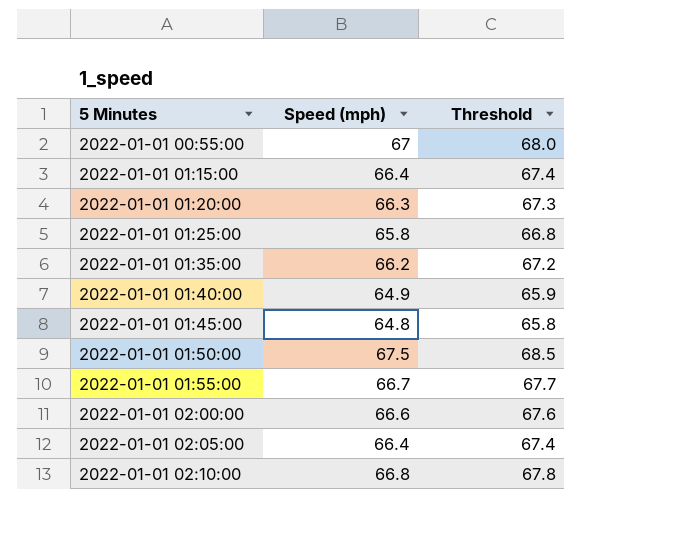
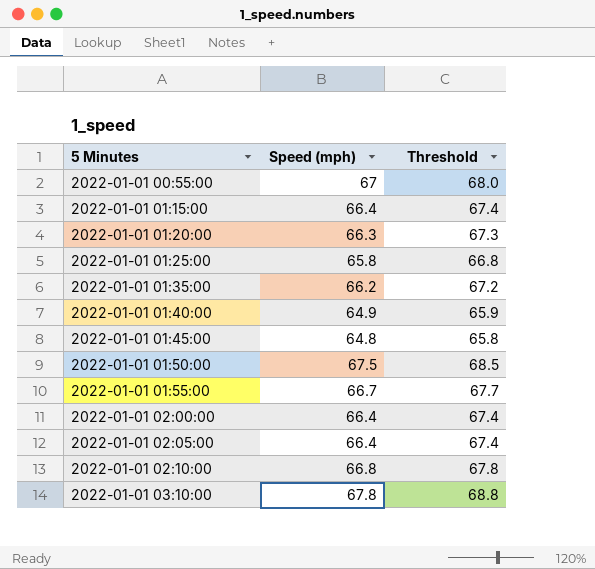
2022-01-01 02:00:00 | Speed (mph): 66.6 -> 66.4
2022-01-01 02:00:00 | Threshold: 67.6 -> 67.4
row 2022-01-01 03:10:00: none -> 67.8 | 68.8

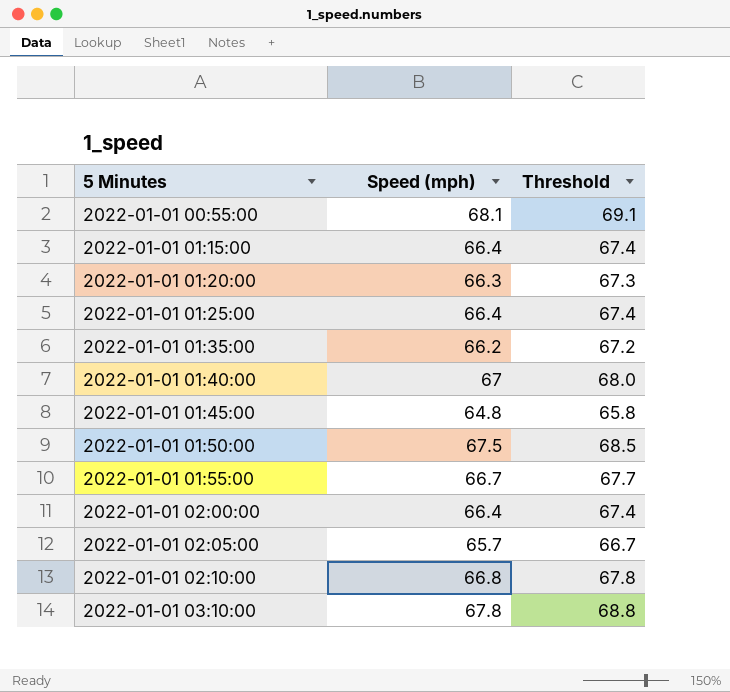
2022-01-01 00:55:00 | Speed (mph): 67 -> 68.1
2022-01-01 00:55:00 | Threshold: 68.0 -> 69.1
2022-01-01 01:25:00 | Speed (mph): 65.8 -> 66.4
2022-01-01 01:25:00 | Threshold: 66.8 -> 67.4
2022-01-01 01:40:00 | Speed (mph): 64.9 -> 67
2022-01-01 01:40:00 | Threshold: 65.9 -> 68.0
2022-01-01 02:05:00 | Speed (mph): 66.4 -> 65.7
2022-01-01 02:05:00 | Threshold: 67.4 -> 66.7

